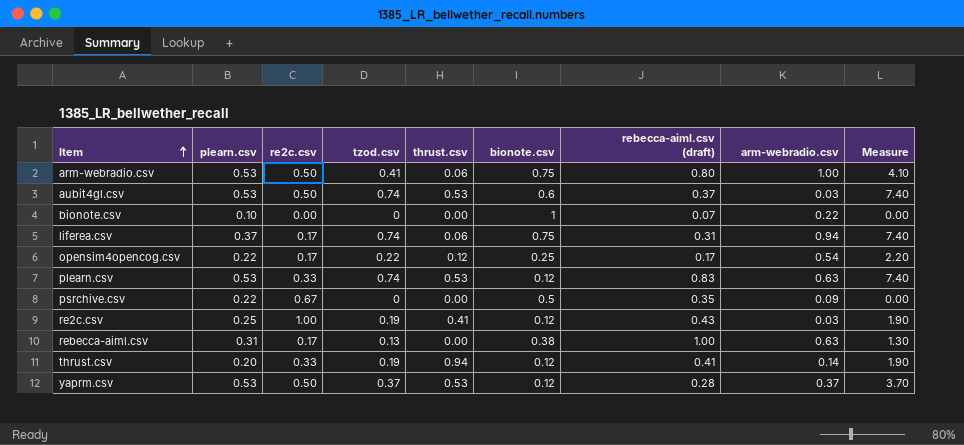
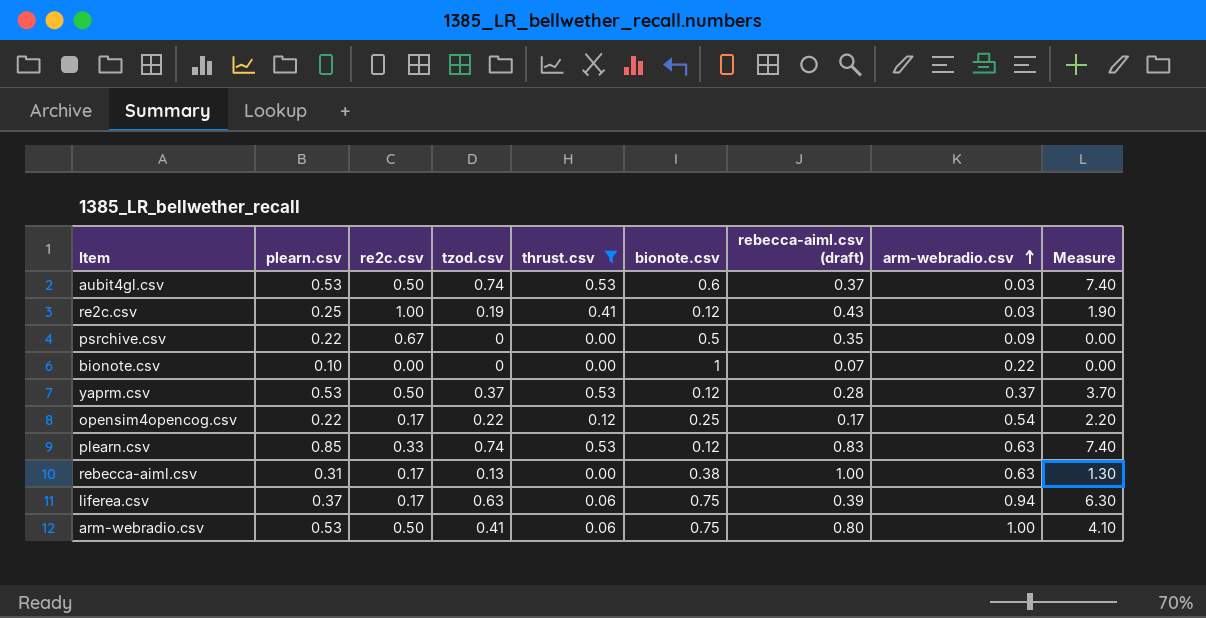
filter: none -> thrust.csv != 0.94
row order: Item ascending -> arm-webradio.csv ascending
plearn.csv | plearn.csv: 0.53 -> 0.85
liferea.csv | tzod.csv: 0.74 -> 0.63
liferea.csv | rebecca-aiml.csv (draft): 0.31 -> 0.39
liferea.csv | Measure: 7.40 -> 6.30

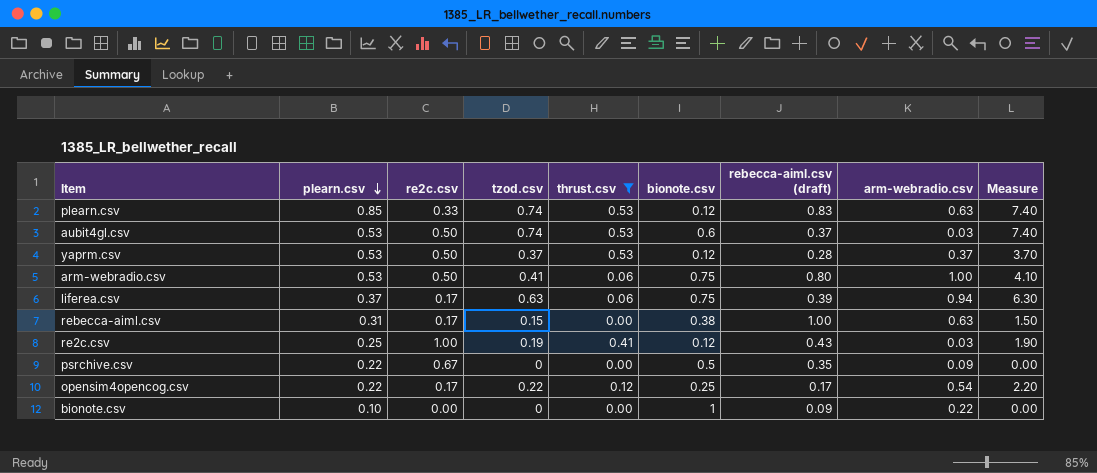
row order: arm-webradio.csv ascending -> plearn.csv descending
rebecca-aiml.csv | tzod.csv: 0.13 -> 0.15
rebecca-aiml.csv | Measure: 1.30 -> 1.50
bionote.csv | rebecca-aiml.csv (draft): 0.07 -> 0.09

